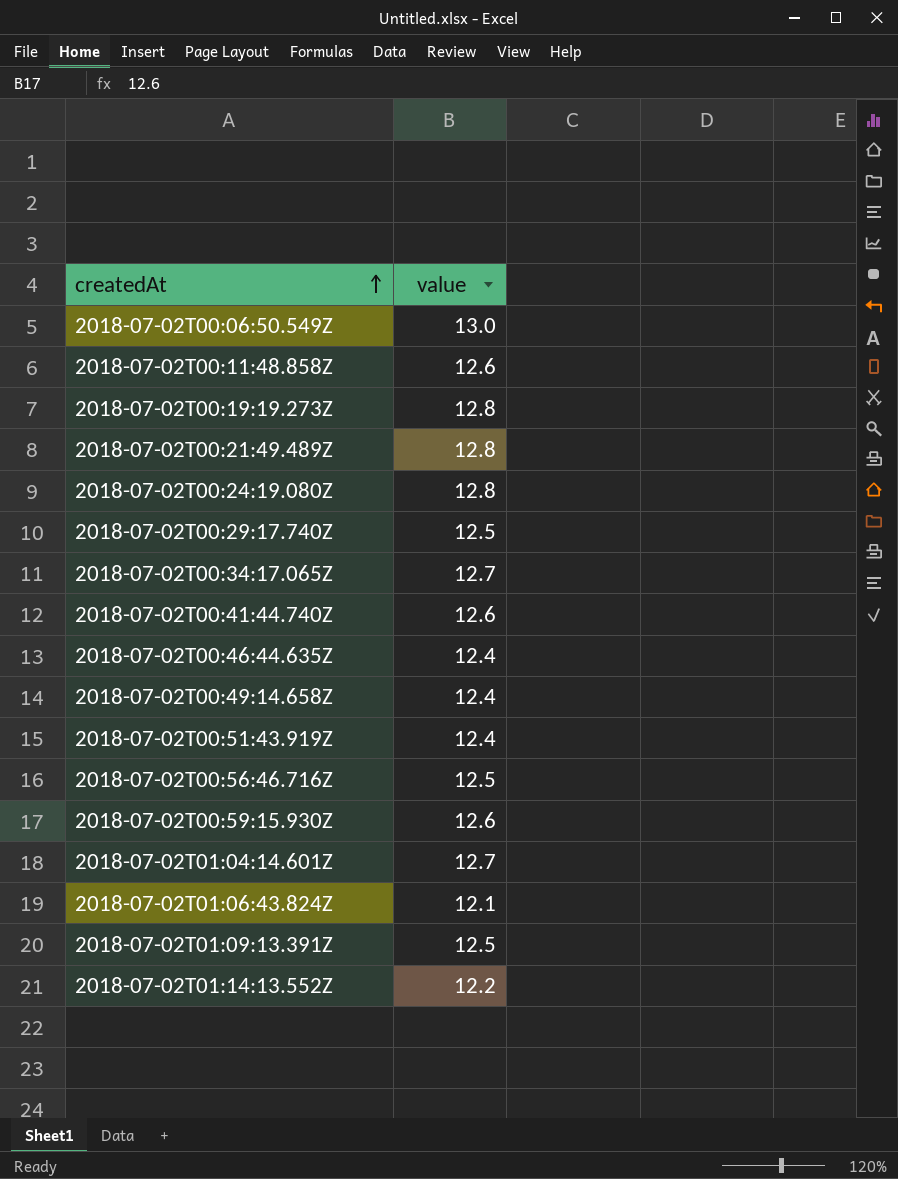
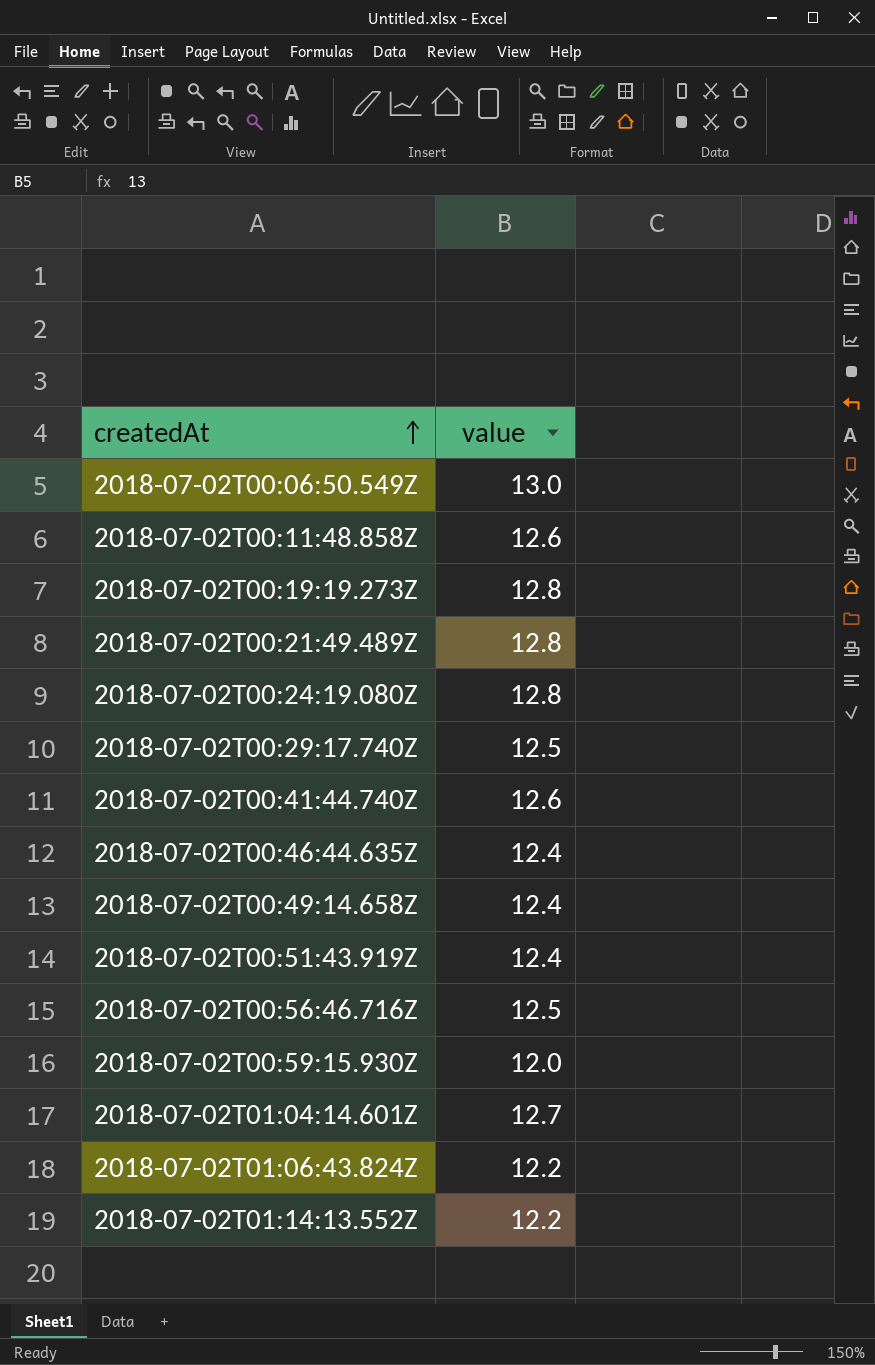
row 2018-07-02T00:34:17.065Z: 12.7 -> none
row 2018-07-02T01:09:13.391Z: 12.5 -> none
2018-07-02T00:59:15.930Z | value: 12.6 -> 12.0
2018-07-02T01:06:43.824Z | value: 12.1 -> 12.2

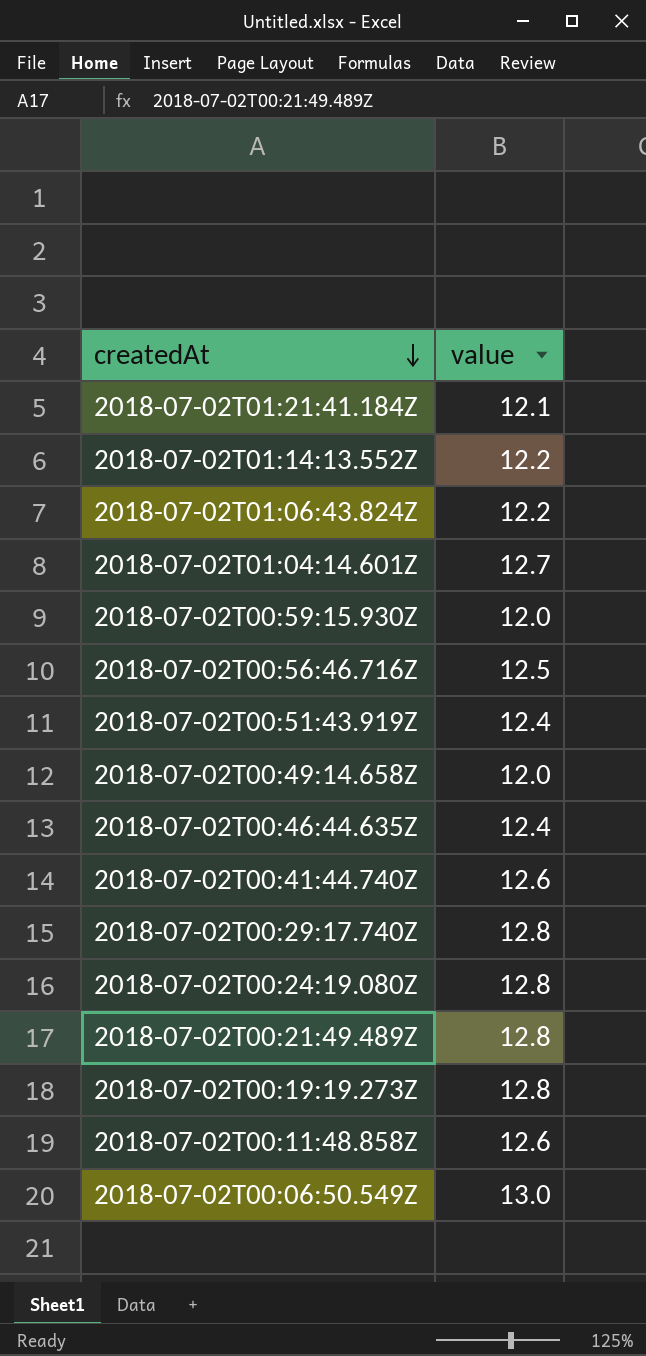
row order: createdAt ascending -> createdAt descending
row 2018-07-02T01:21:41.184Z: none -> 12.1
2018-07-02T00:49:14.658Z | value: 12.4 -> 12.0
2018-07-02T00:29:17.740Z | value: 12.5 -> 12.8

